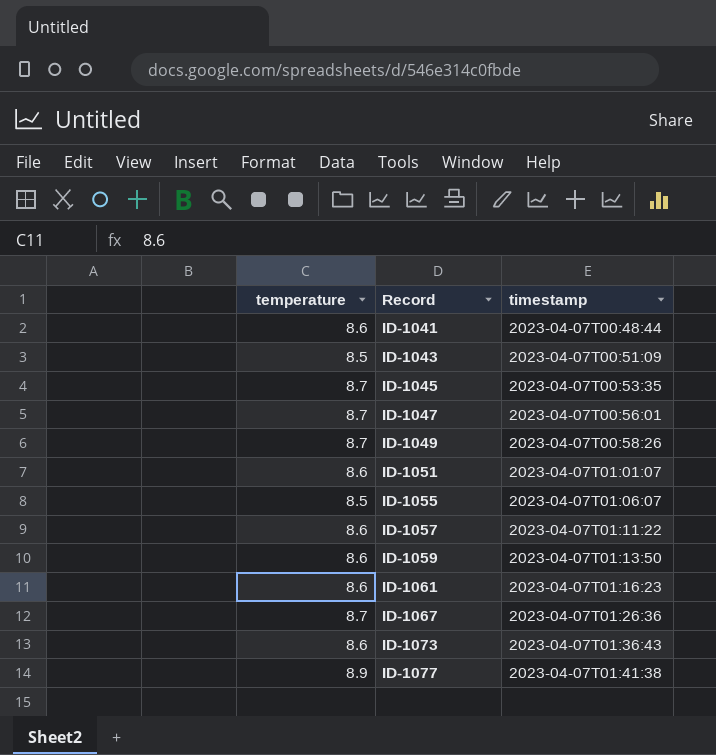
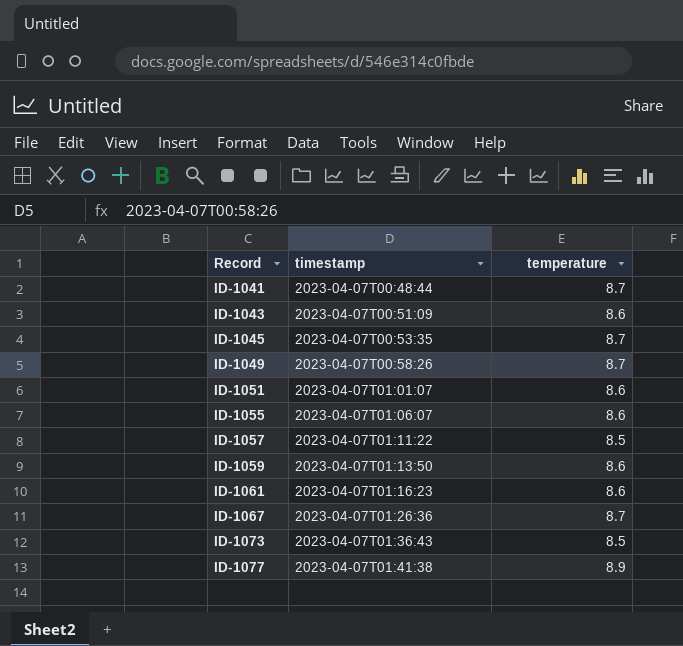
column temperature | position: 1 -> 3
row ID-1047: 8.7 | 2023-04-07T00:56:01 -> none
ID-1041 | temperature: 8.6 -> 8.7
ID-1043 | temperature: 8.5 -> 8.6
ID-1055 | temperature: 8.5 -> 8.6
ID-1057 | temperature: 8.6 -> 8.5
ID-1073 | temperature: 8.6 -> 8.5

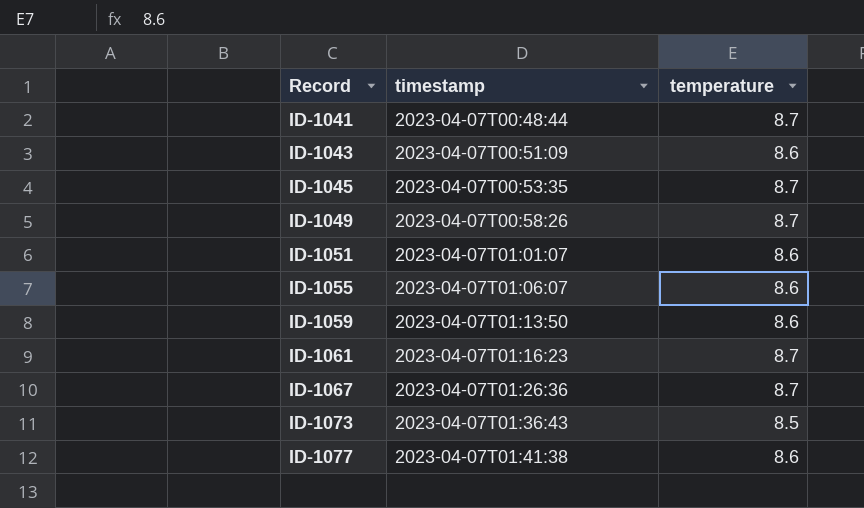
row ID-1057: 2023-04-07T01:11:22 | 8.5 -> none
ID-1061 | temperature: 8.6 -> 8.7
ID-1077 | temperature: 8.9 -> 8.6

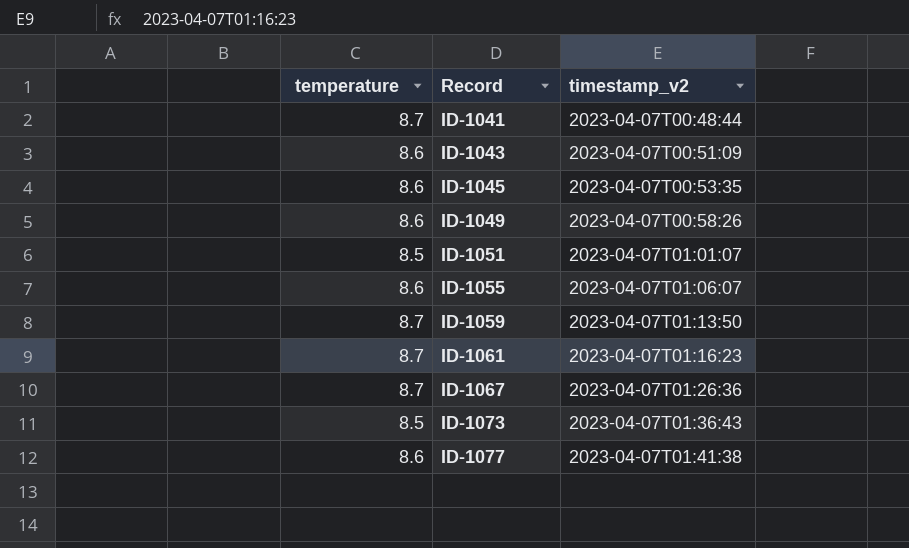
column temperature | position: 3 -> 1
column name: timestamp -> timestamp_v2
ID-1045 | temperature: 8.7 -> 8.6
ID-1049 | temperature: 8.7 -> 8.6
ID-1051 | temperature: 8.6 -> 8.5
ID-1059 | temperature: 8.6 -> 8.7

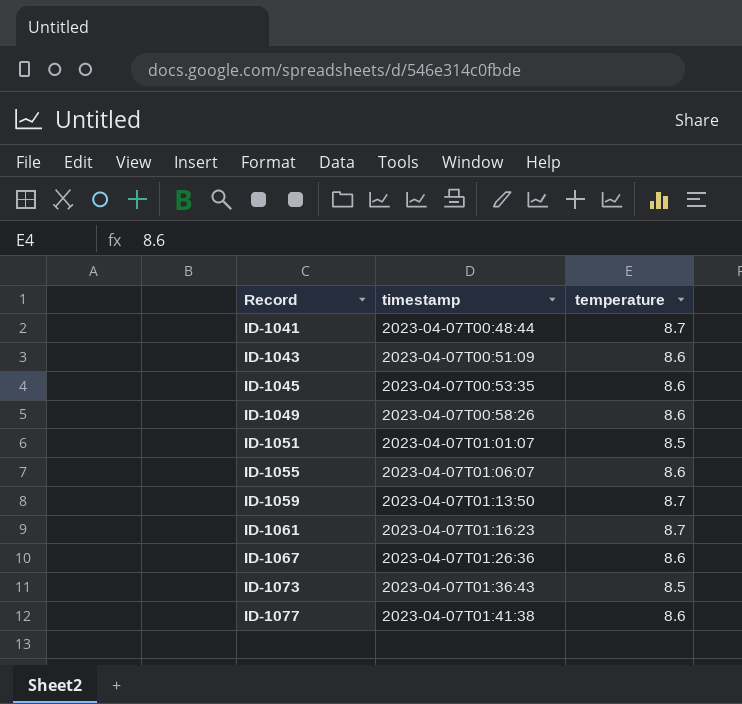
column name: timestamp_v2 -> timestamp
column temperature | position: 1 -> 3
ID-1067 | temperature: 8.7 -> 8.6

